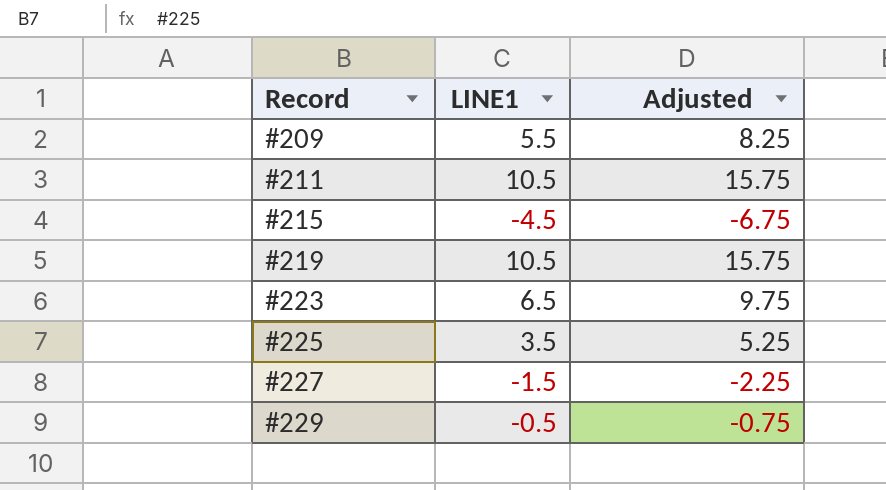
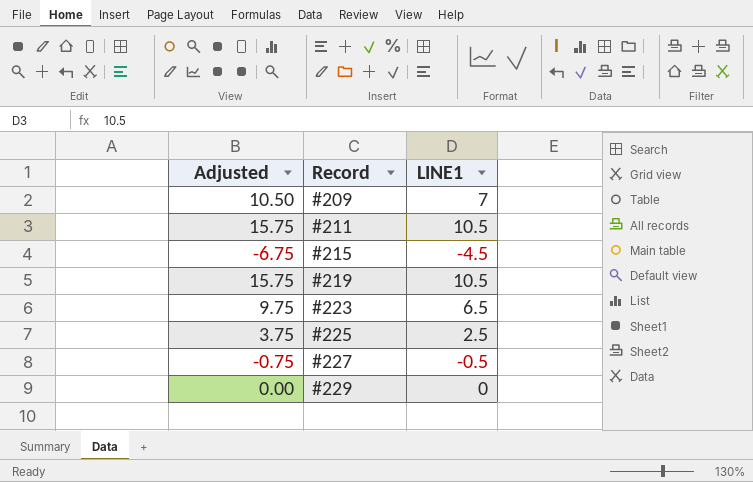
column Adjusted | position: 3 -> 1
#209 | Adjusted: 8.25 -> 10.50
#209 | LINE1: 5.5 -> 7
#225 | Adjusted: 5.25 -> 3.75
#225 | LINE1: 3.5 -> 2.5
#227 | Adjusted: -2.25 -> -0.75
#227 | LINE1: -1.5 -> -0.5
#229 | Adjusted: -0.75 -> 0.00
#229 | LINE1: -0.5 -> 0

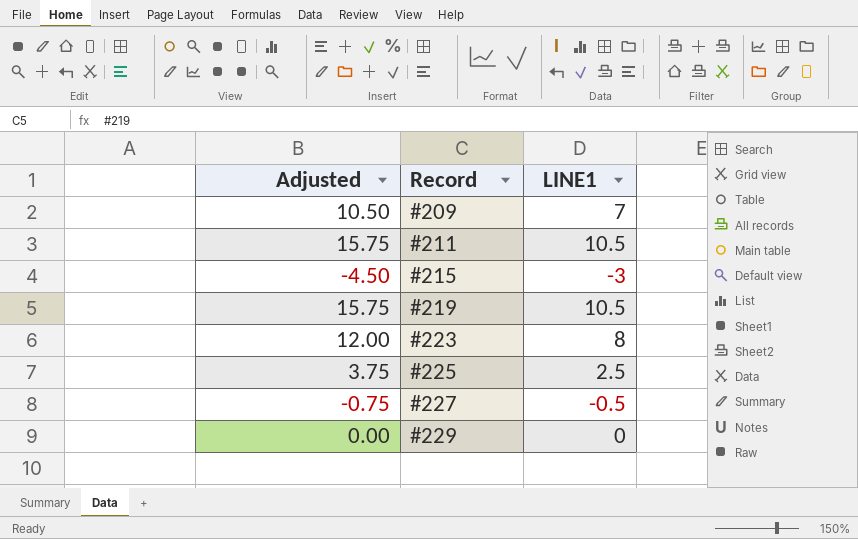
#215 | Adjusted: -6.75 -> -4.50
#215 | LINE1: -4.5 -> -3
#223 | Adjusted: 9.75 -> 12.00
#223 | LINE1: 6.5 -> 8

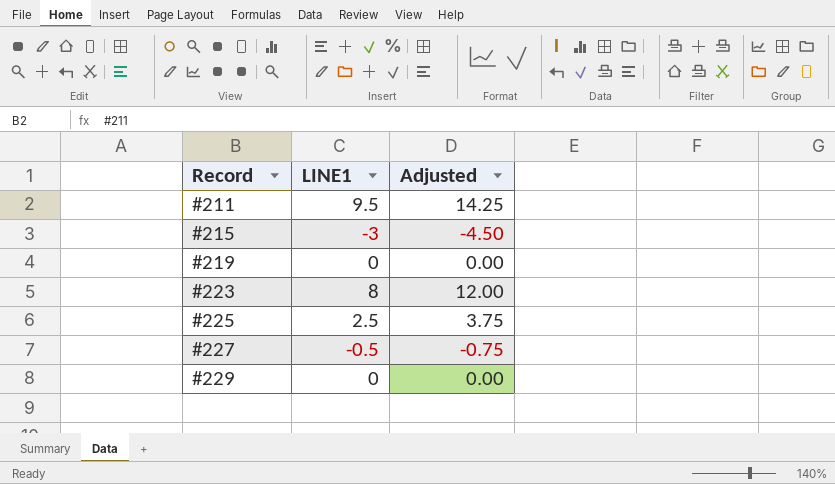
column Adjusted | position: 1 -> 3
row #209: 10.50 | 7 -> none
#211 | LINE1: 10.5 -> 9.5
#211 | Adjusted: 15.75 -> 14.25
#219 | LINE1: 10.5 -> 0
#219 | Adjusted: 15.75 -> 0.00

